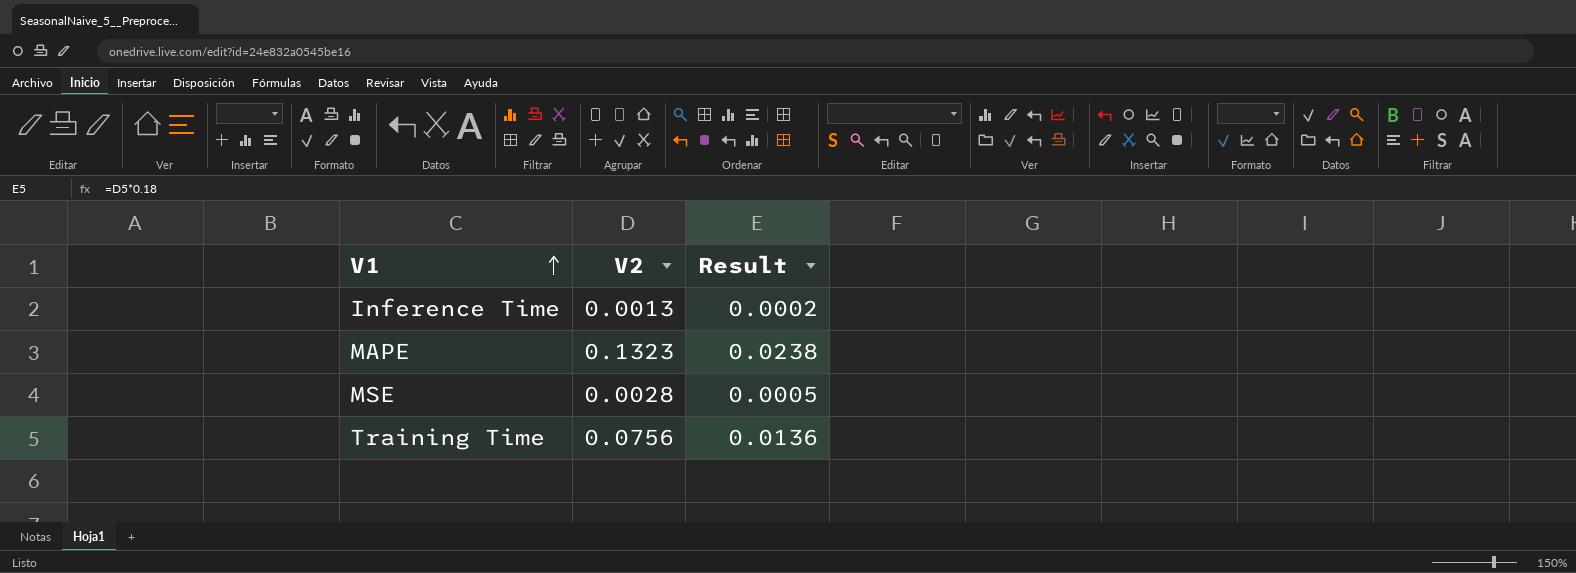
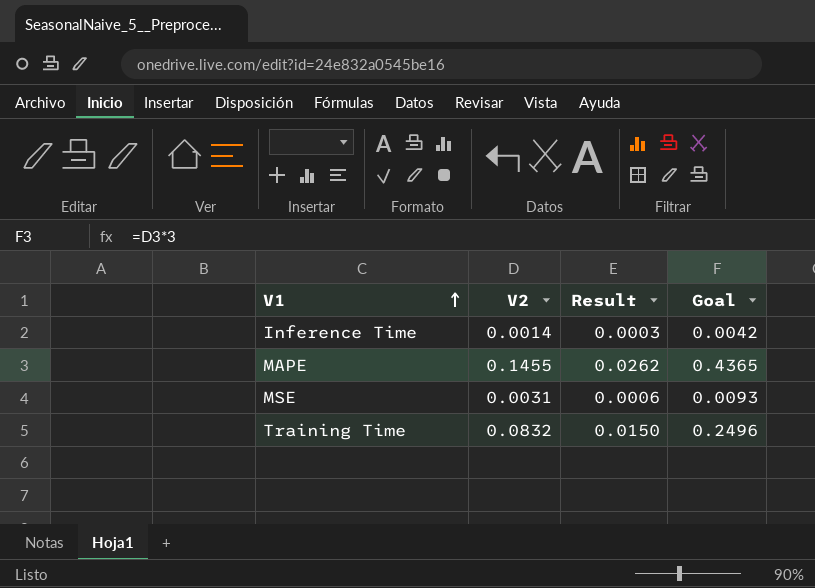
column Goal | formula: none -> [V2] * 3
Inference Time | V2: 0.0013 -> 0.0014
Inference Time | Result: 0.0002 -> 0.0003
MAPE | V2: 0.1323 -> 0.1455
MAPE | Result: 0.0238 -> 0.0262
MSE | V2: 0.0028 -> 0.0031
MSE | Result: 0.0005 -> 0.0006
Training Time | V2: 0.0756 -> 0.0832
Training Time | Result: 0.0136 -> 0.0150

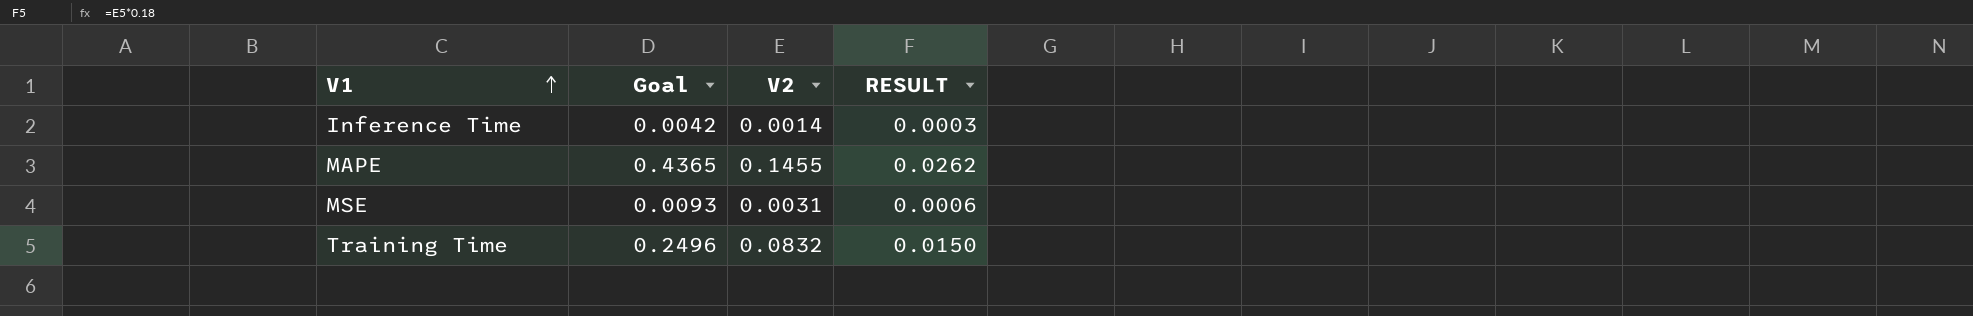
column Goal | position: 4 -> 2
column name: Result -> RESULT

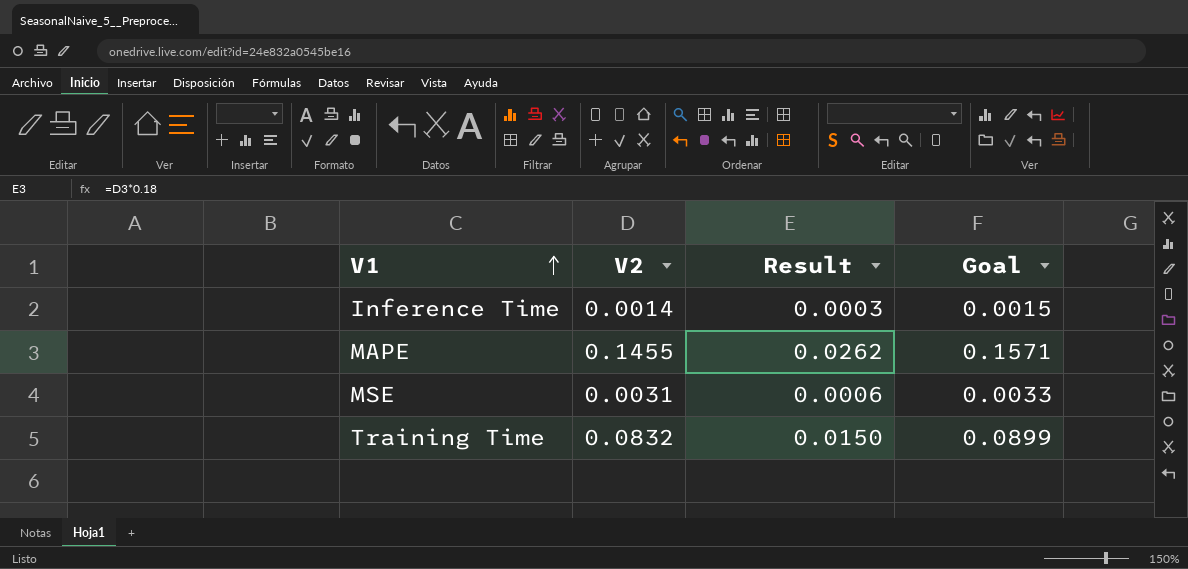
column name: RESULT -> Result
column Goal | formula: [V2] * 3 -> [V2] * 1.08
column Goal | position: 2 -> 4

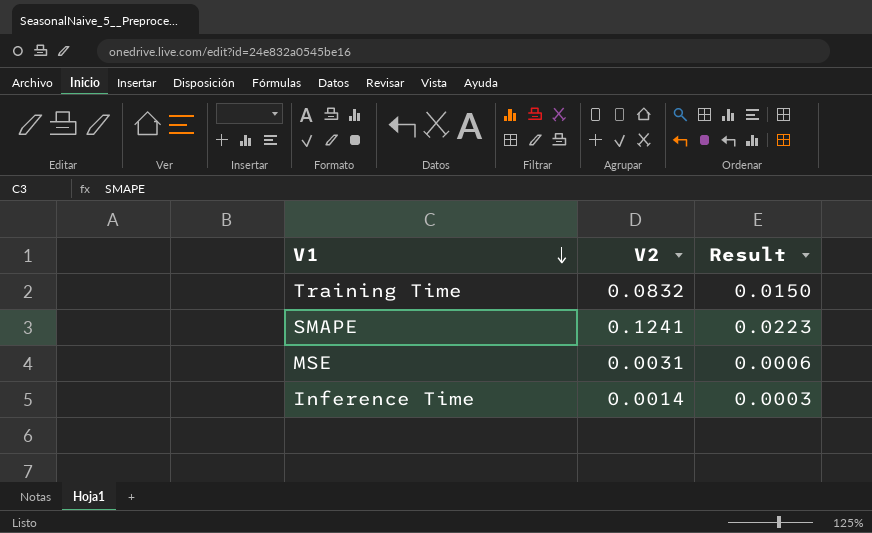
row order: V1 ascending -> V1 descending
column Goal | formula: [V2] * 1.08 -> none
row MAPE: 0.1455 | 0.0262 | 0.1571 -> none
row SMAPE: none -> 0.1241 | 0.0223

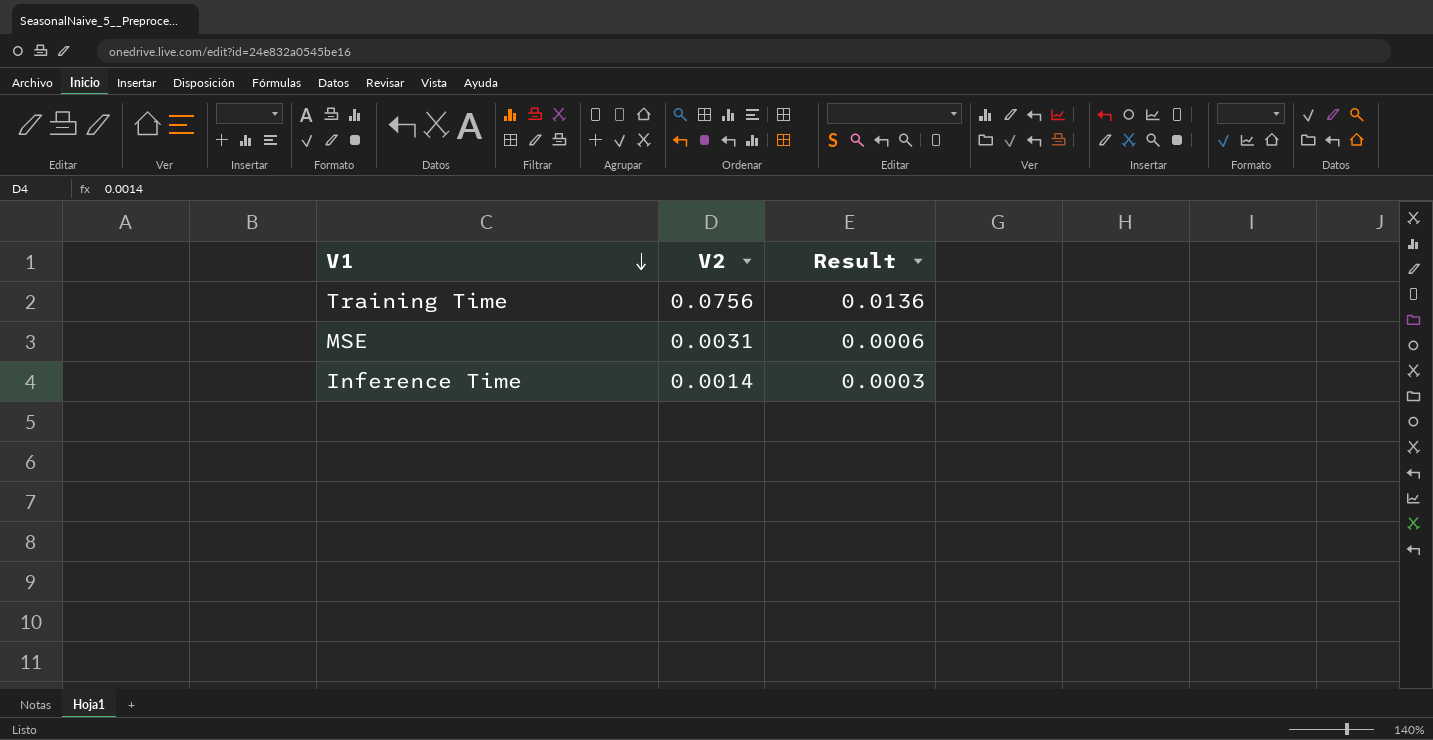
row SMAPE: 0.1241 | 0.0223 -> none
Training Time | V2: 0.0832 -> 0.0756
Training Time | Result: 0.0150 -> 0.0136

